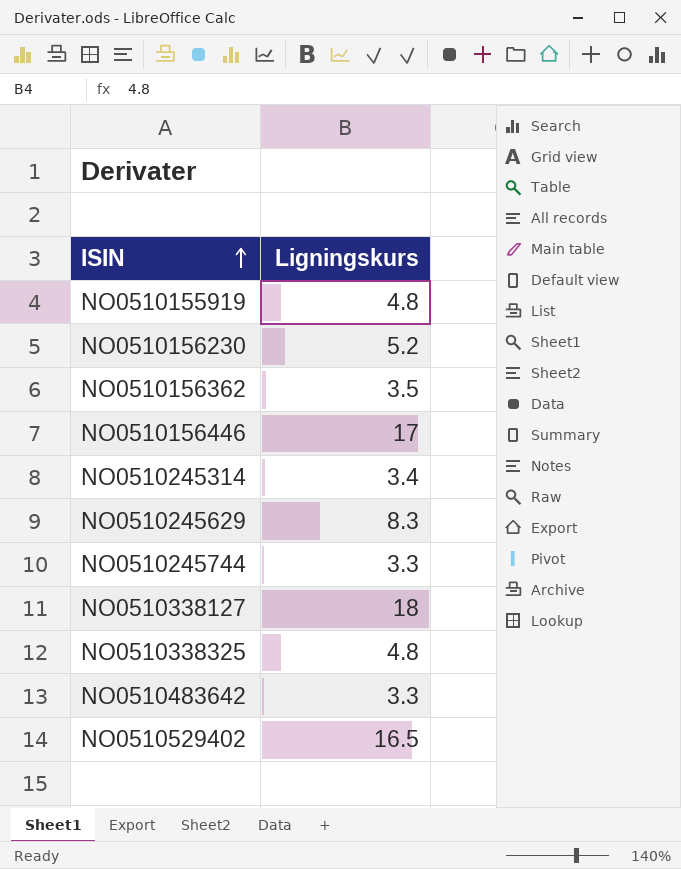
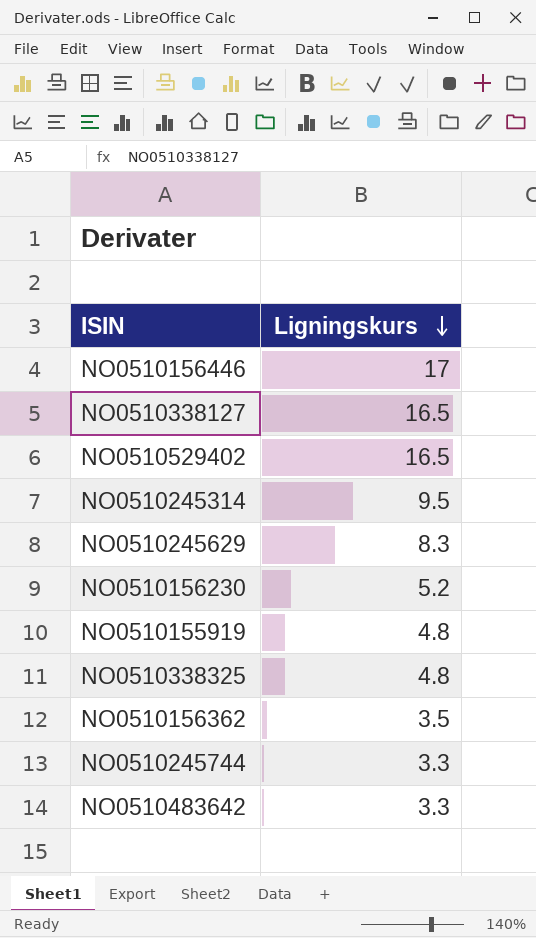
row order: ISIN ascending -> Ligningskurs descending
NO0510338127 | Ligningskurs: 18 -> 16.5
NO0510245314 | Ligningskurs: 3.4 -> 9.5

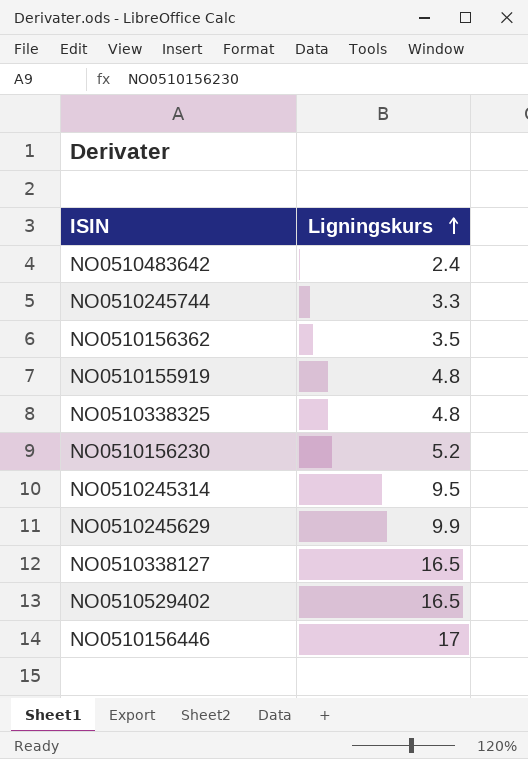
row order: Ligningskurs descending -> Ligningskurs ascending
NO0510483642 | Ligningskurs: 3.3 -> 2.4
NO0510245629 | Ligningskurs: 8.3 -> 9.9

